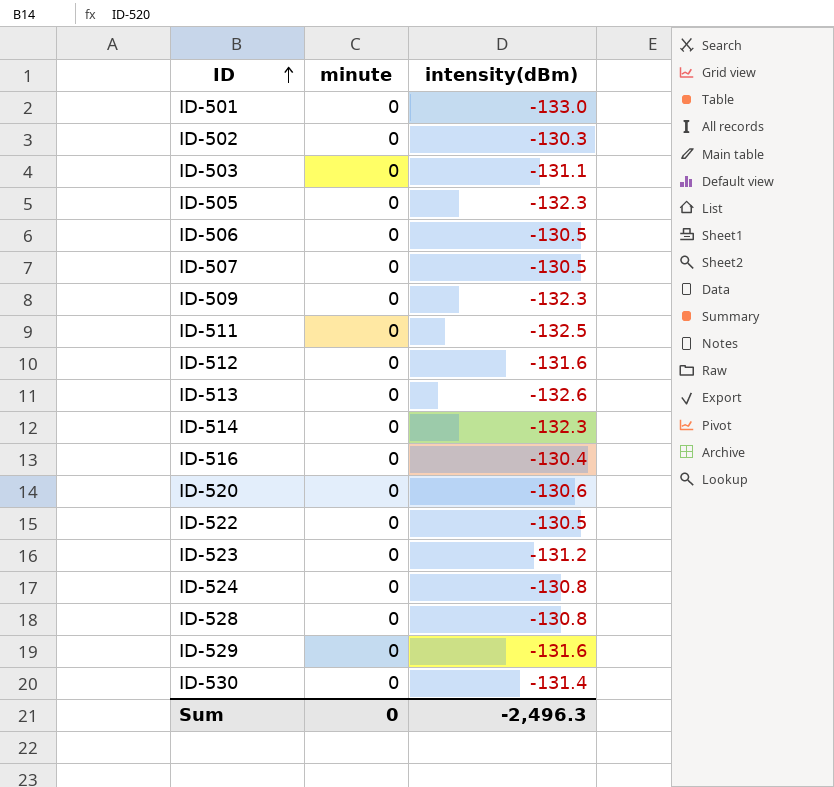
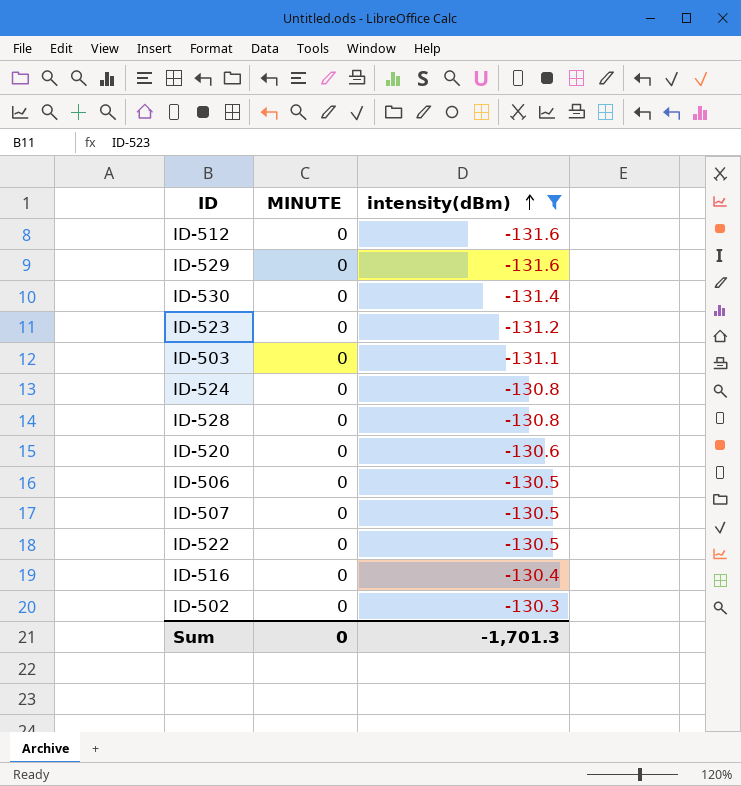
filter: none -> intensity(dBm) >= -131.6
row order: ID ascending -> intensity(dBm) ascending
column name: minute -> MINUTE
Sum | intensity(dBm): -2,496.3 -> -1,701.3

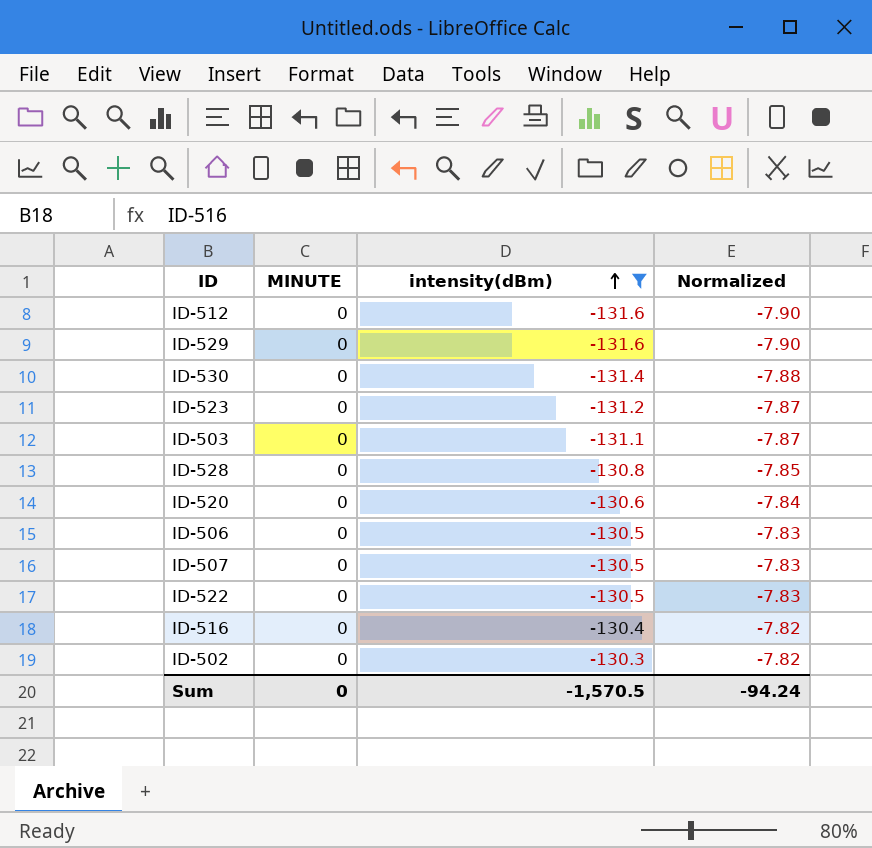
column Normalized | formula: none -> [intensity(dBm)] * 0.06
row ID-524: 0 | -130.8 -> none
Sum | intensity(dBm): -1,701.3 -> -1,570.5

